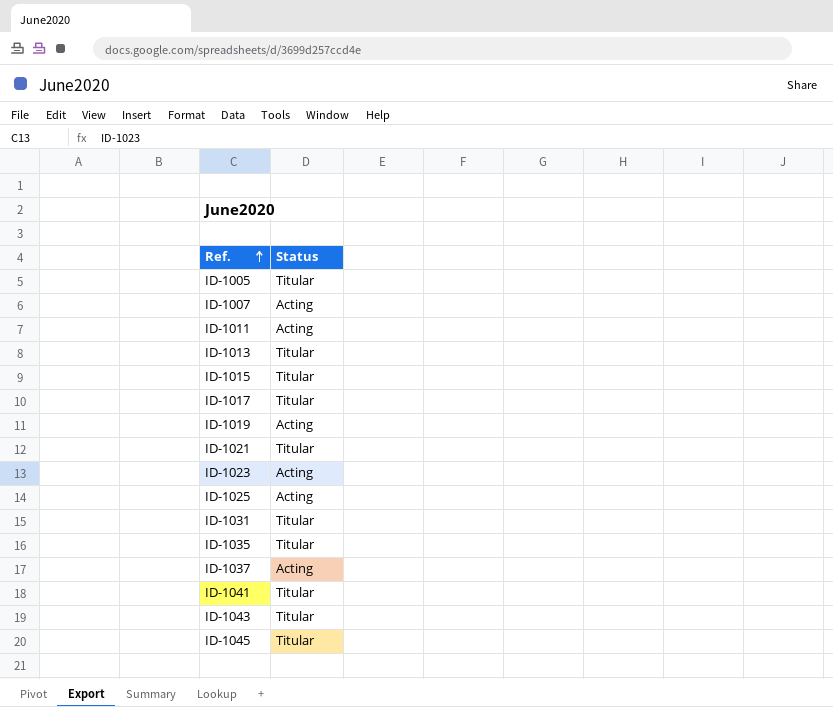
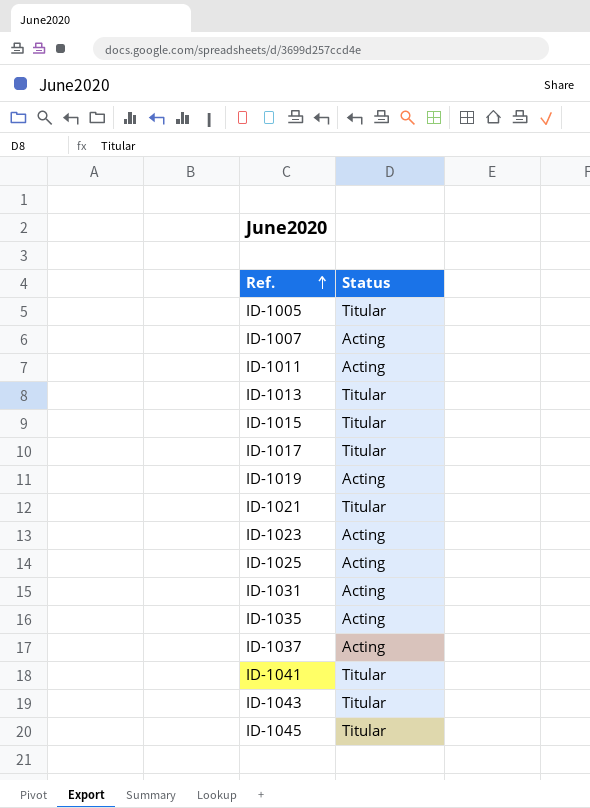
ID-1031 | Status: Titular -> Acting
ID-1035 | Status: Titular -> Acting

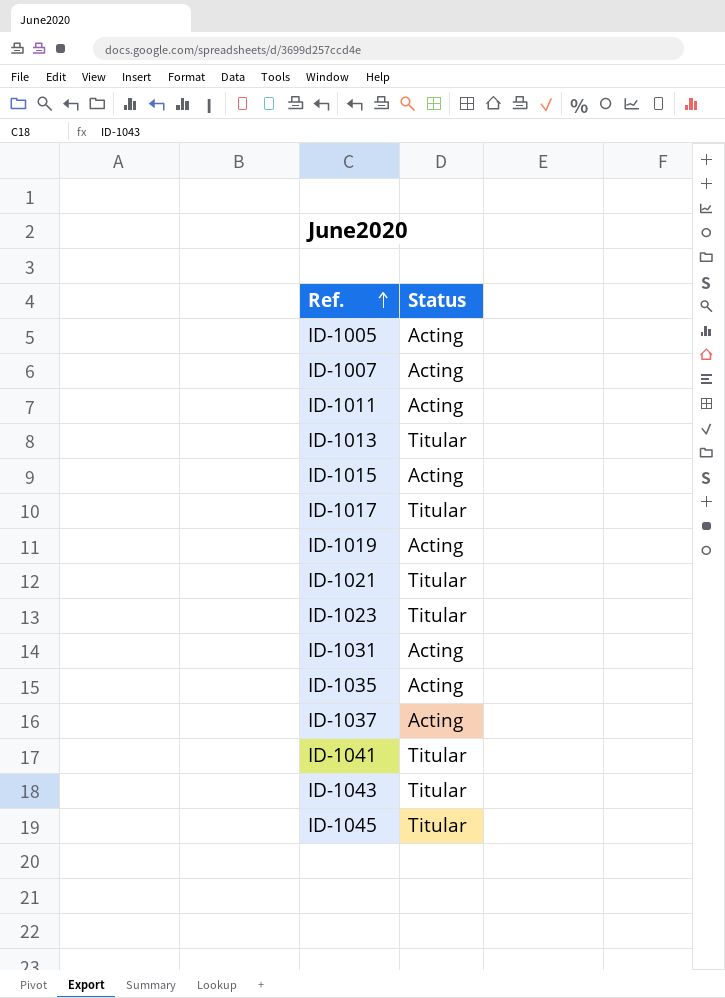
row ID-1025: Acting -> none
ID-1005 | Status: Titular -> Acting
ID-1015 | Status: Titular -> Acting
ID-1023 | Status: Acting -> Titular

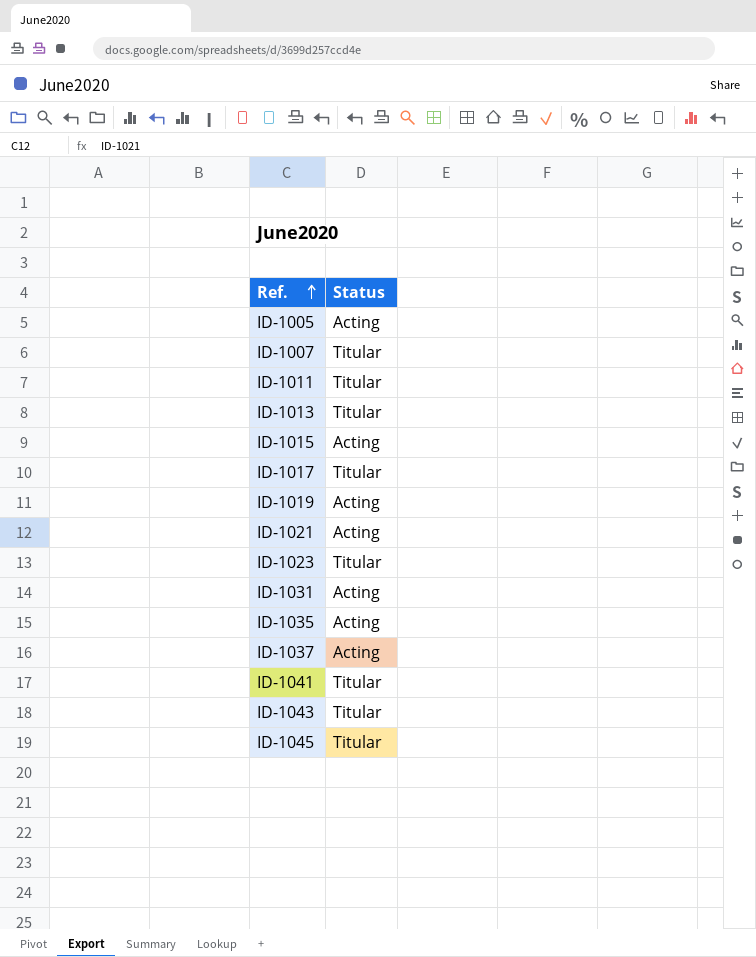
ID-1007 | Status: Acting -> Titular
ID-1011 | Status: Acting -> Titular
ID-1021 | Status: Titular -> Acting

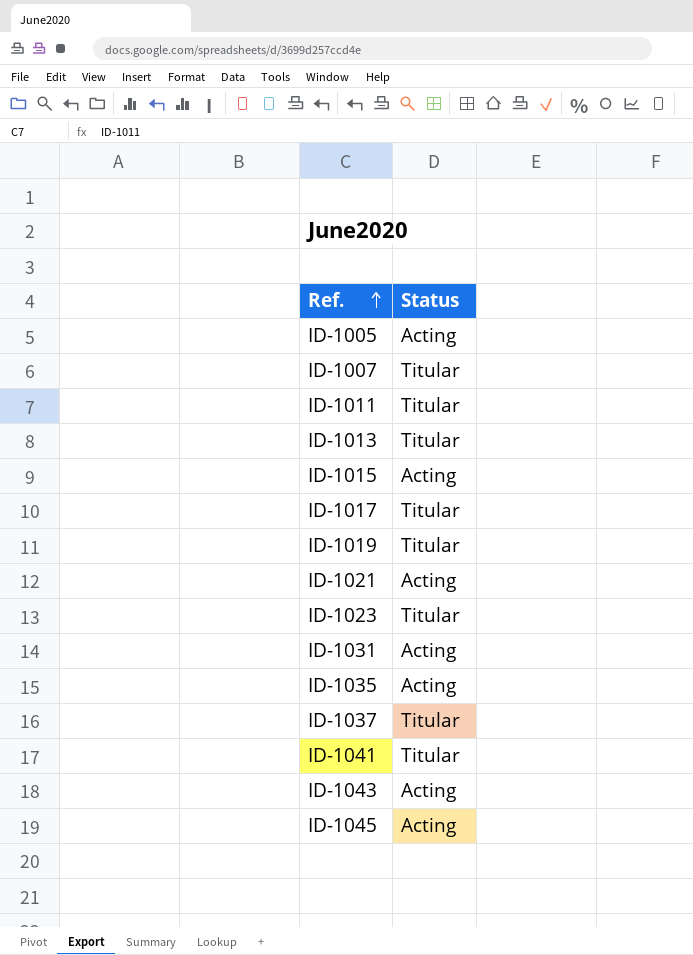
ID-1019 | Status: Acting -> Titular
ID-1037 | Status: Acting -> Titular
ID-1043 | Status: Titular -> Acting
ID-1045 | Status: Titular -> Acting

